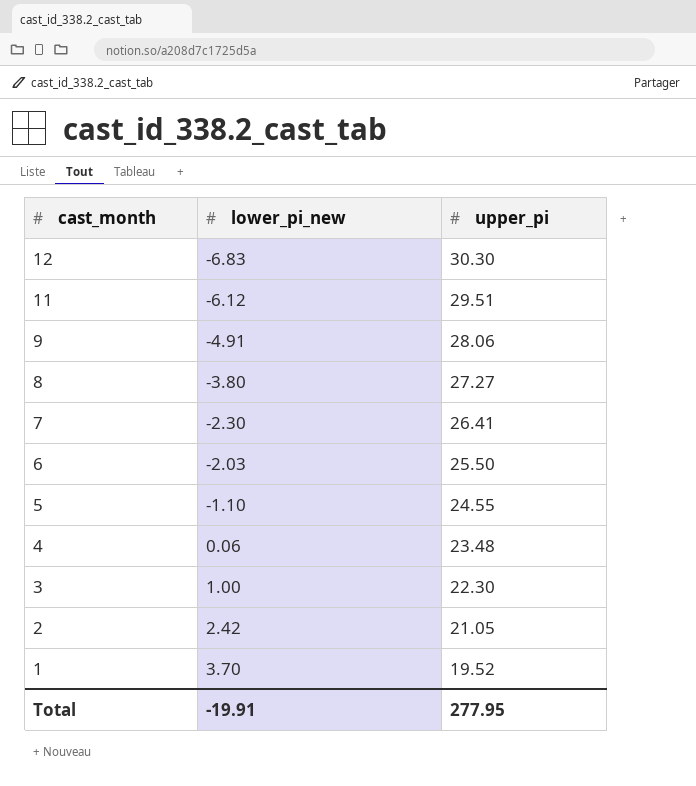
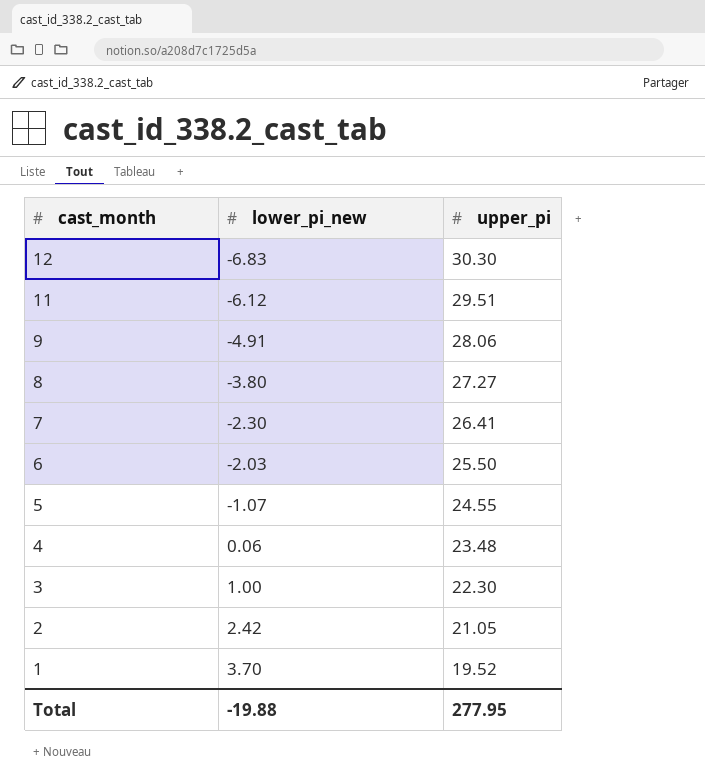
5 | lower_pi_new: -1.10 -> -1.07
Total | lower_pi_new: -19.91 -> -19.88

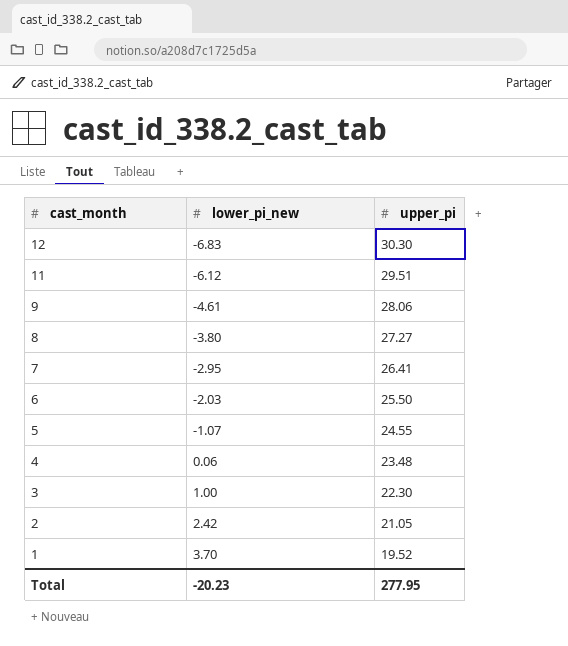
9 | lower_pi_new: -4.91 -> -4.61
7 | lower_pi_new: -2.30 -> -2.95
Total | lower_pi_new: -19.88 -> -20.23

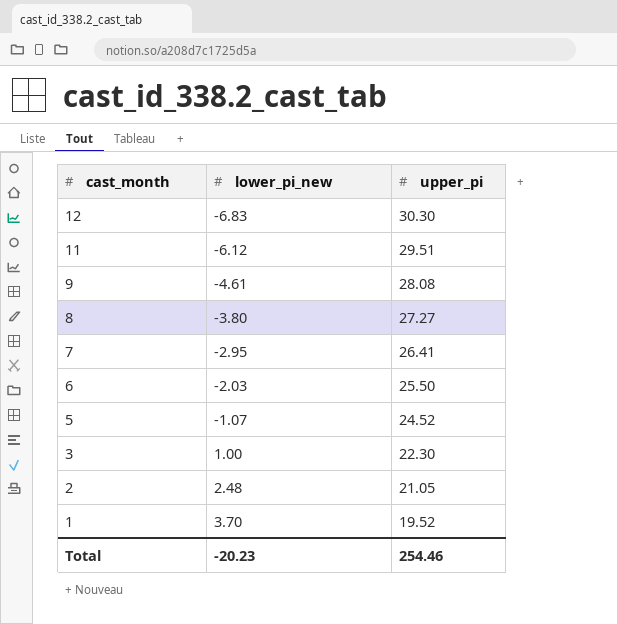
row 4: 0.06 | 23.48 -> none
9 | upper_pi: 28.06 -> 28.08
5 | upper_pi: 24.55 -> 24.52
2 | lower_pi_new: 2.42 -> 2.48
Total | upper_pi: 277.95 -> 254.46

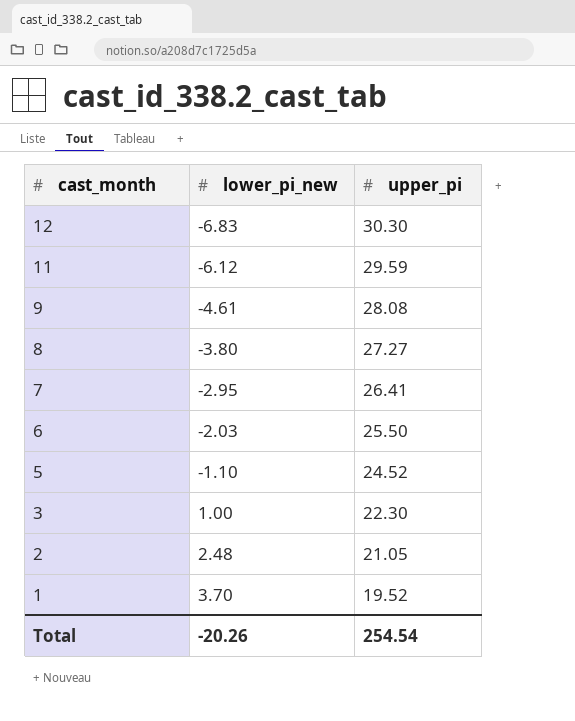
11 | upper_pi: 29.51 -> 29.59
5 | lower_pi_new: -1.07 -> -1.10
Total | lower_pi_new: -20.23 -> -20.26
Total | upper_pi: 254.46 -> 254.54

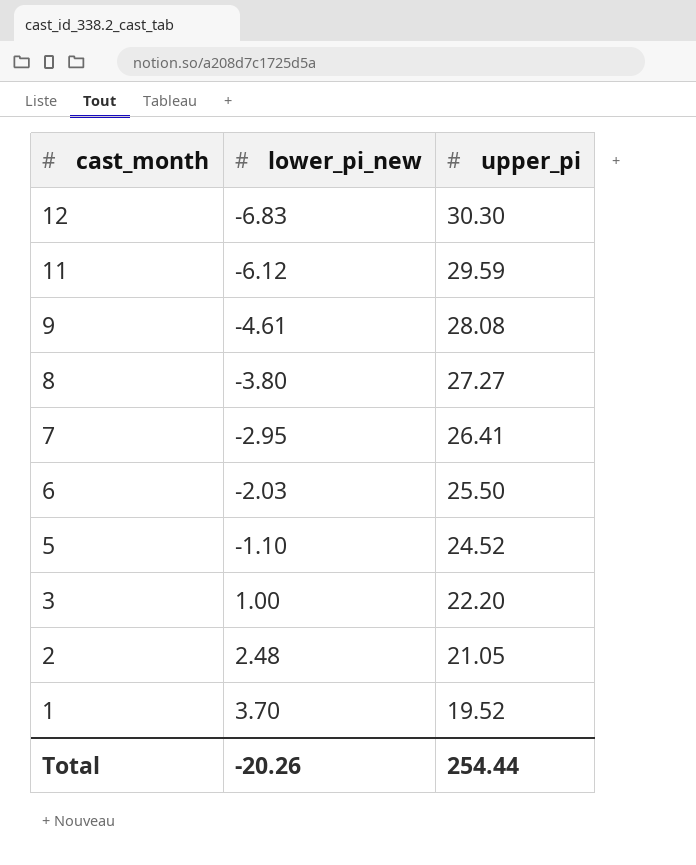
3 | upper_pi: 22.30 -> 22.20
Total | upper_pi: 254.54 -> 254.44

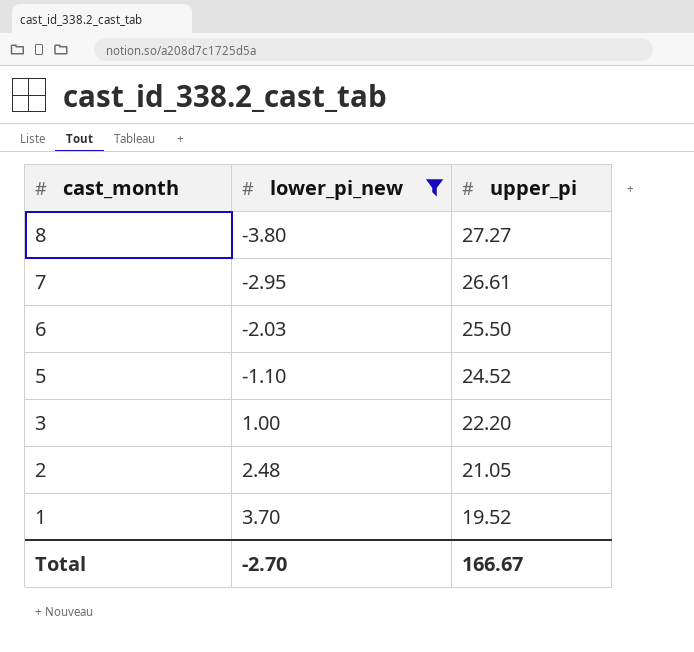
filter: none -> lower_pi_new >= -3.80
7 | upper_pi: 26.41 -> 26.61
Total | lower_pi_new: -20.26 -> -2.70
Total | upper_pi: 254.44 -> 166.67

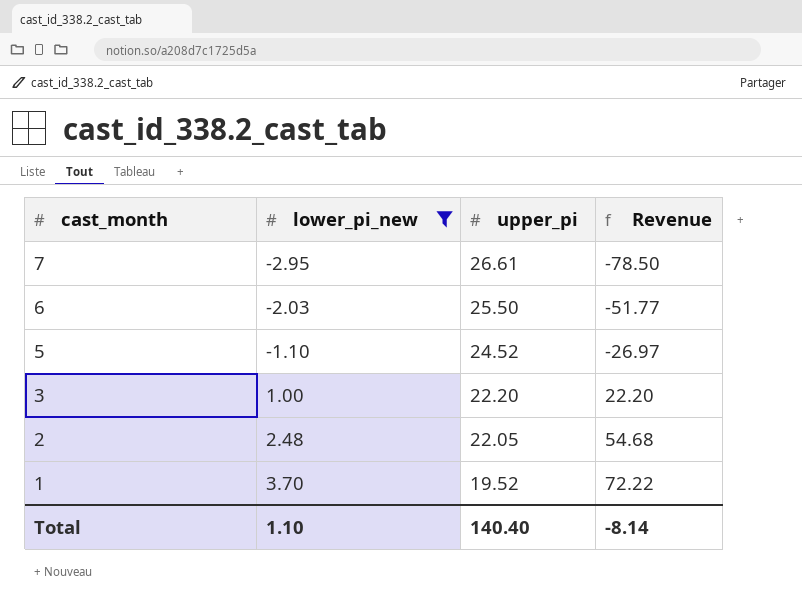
column Revenue | formula: none -> [lower_pi_new] * [upper_pi]
row 8: -3.80 | 27.27 -> none
2 | upper_pi: 21.05 -> 22.05
Total | lower_pi_new: -2.70 -> 1.10
Total | upper_pi: 166.67 -> 140.40

